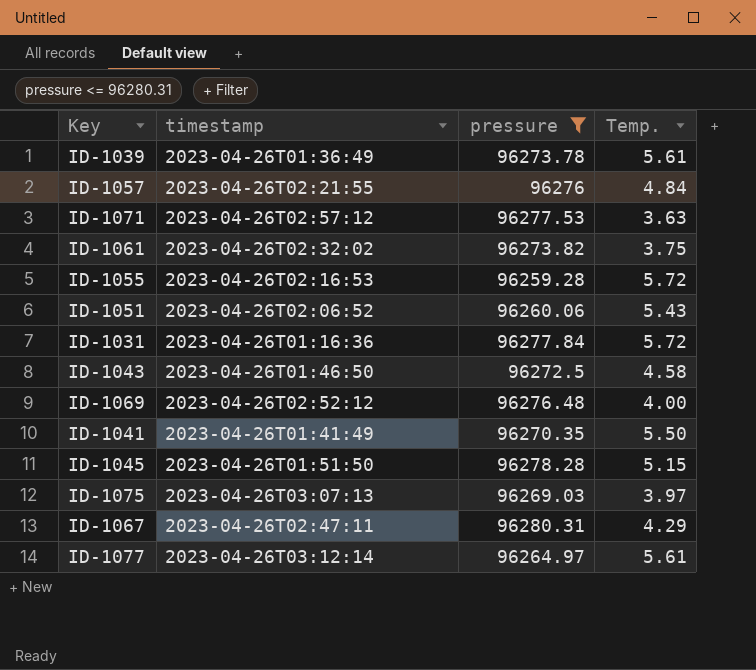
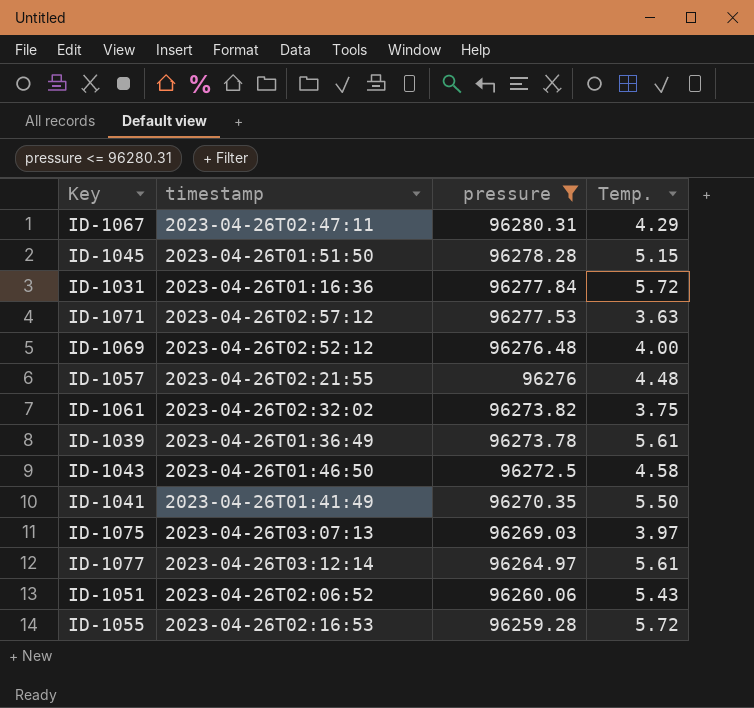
row order: none -> pressure descending
ID-1057 | Temp.: 4.84 -> 4.48

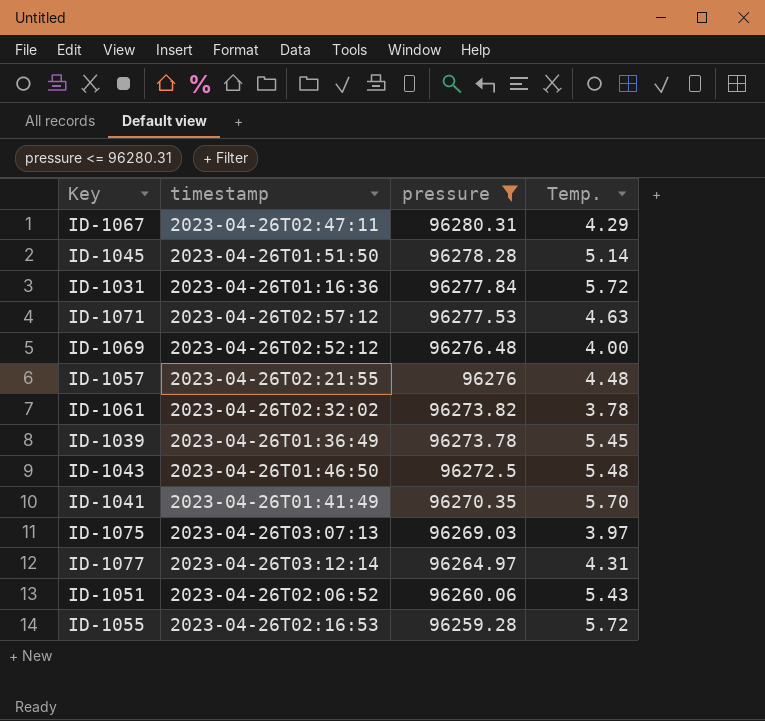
ID-1045 | Temp.: 5.15 -> 5.14
ID-1071 | Temp.: 3.63 -> 4.63
ID-1061 | Temp.: 3.75 -> 3.78
ID-1039 | Temp.: 5.61 -> 5.45
ID-1043 | Temp.: 4.58 -> 5.48
ID-1041 | Temp.: 5.50 -> 5.70
ID-1077 | Temp.: 5.61 -> 4.31

